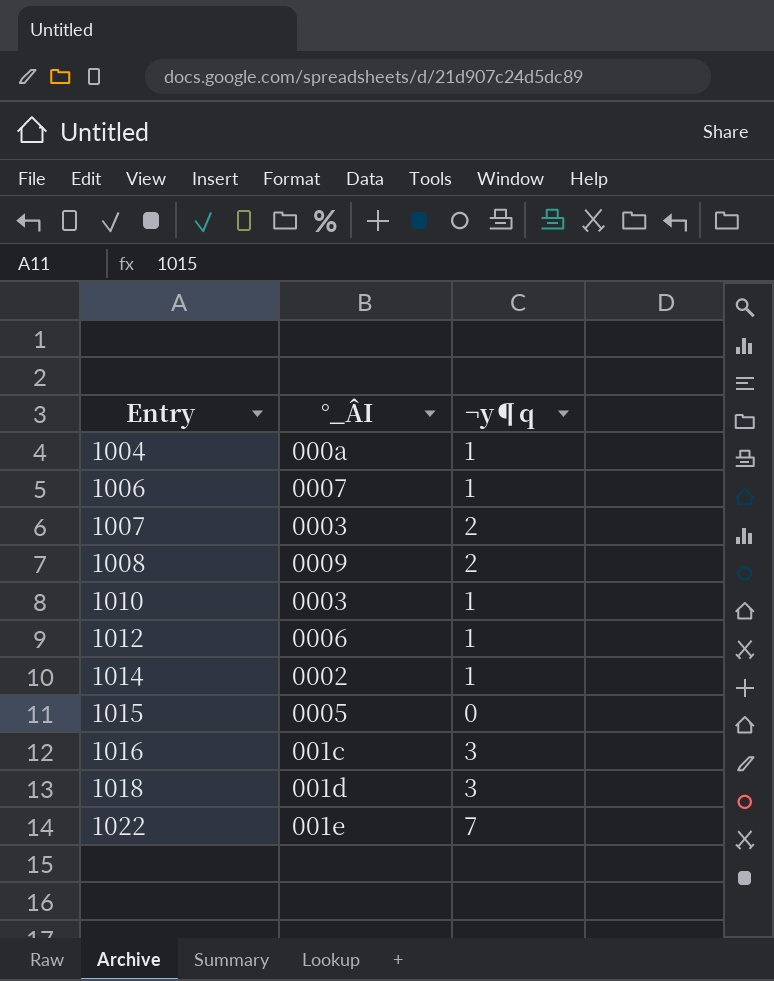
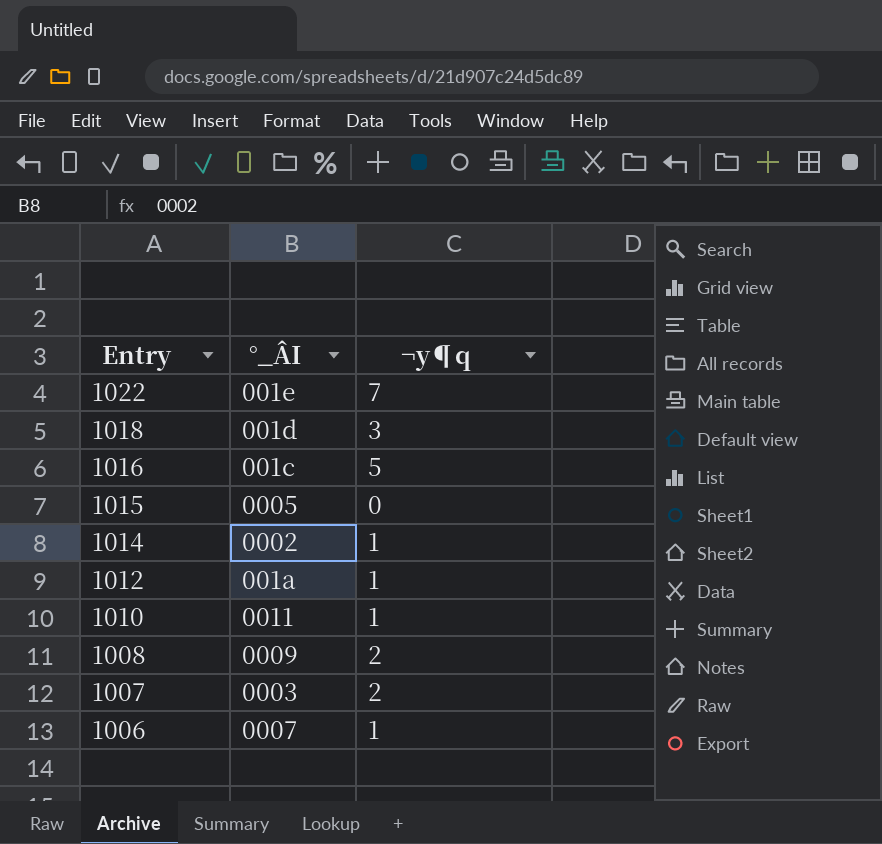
row order: Entry ascending -> Entry descending
row 1004: 000a | 1 -> none
1016 | ¬y¶q: 3 -> 5
1012 | °_ÂI: 0006 -> 001a
1010 | °_ÂI: 0003 -> 0011

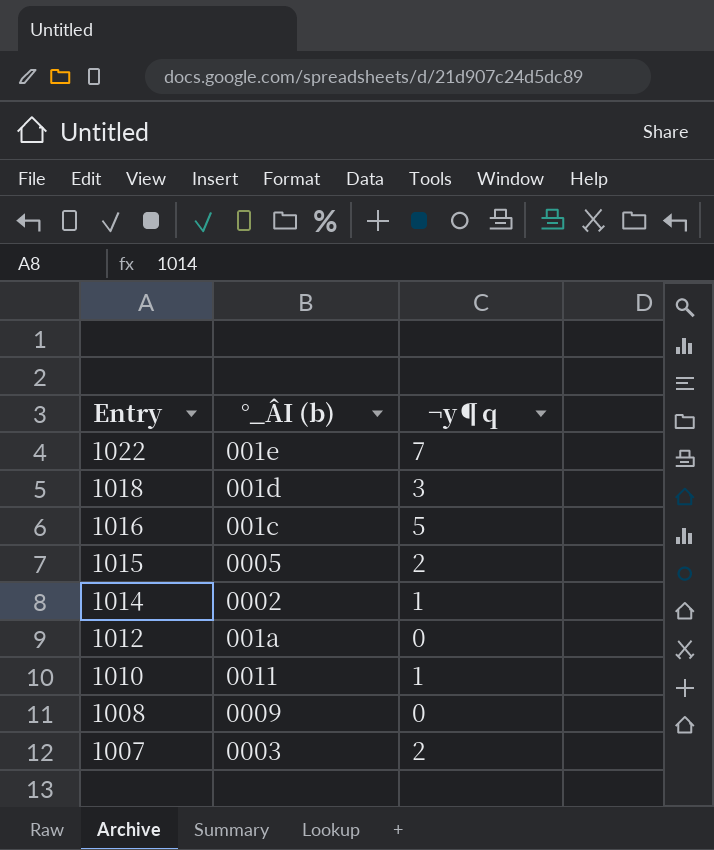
column name: °_ÂI -> °_ÂI (b)
row 1006: 0007 | 1 -> none
1015 | ¬y¶q: 0 -> 2
1012 | ¬y¶q: 1 -> 0
1008 | ¬y¶q: 2 -> 0

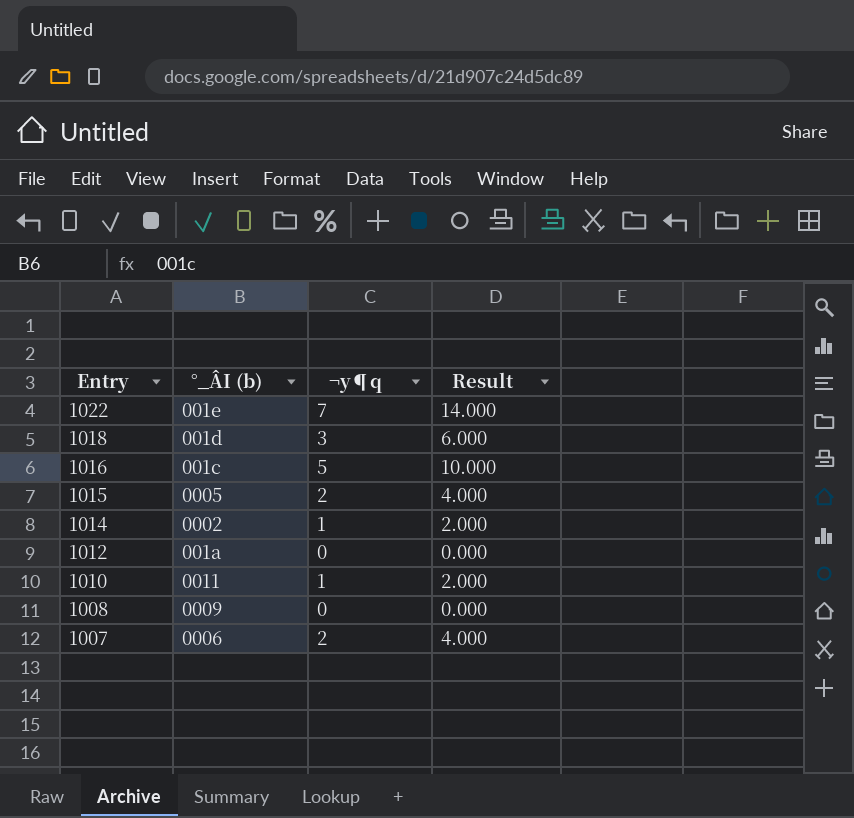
column Result | formula: none -> [¬y¶q] * 2
1007 | °_ÂI (b): 0003 -> 0006

